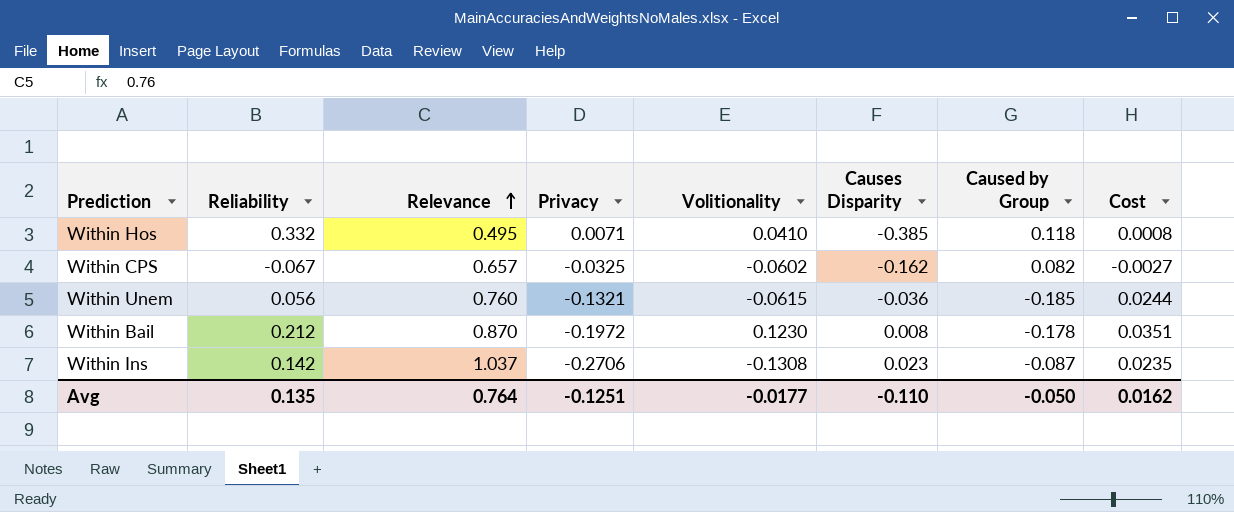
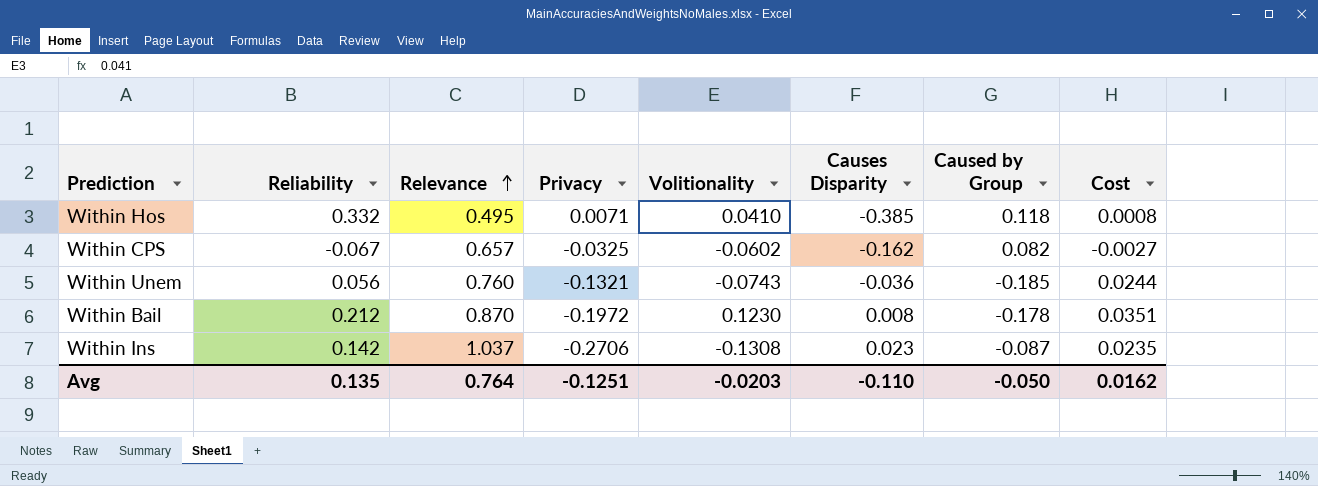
Within Unem | Volitionality: -0.0615 -> -0.0743
Avg | Volitionality: -0.0177 -> -0.0203

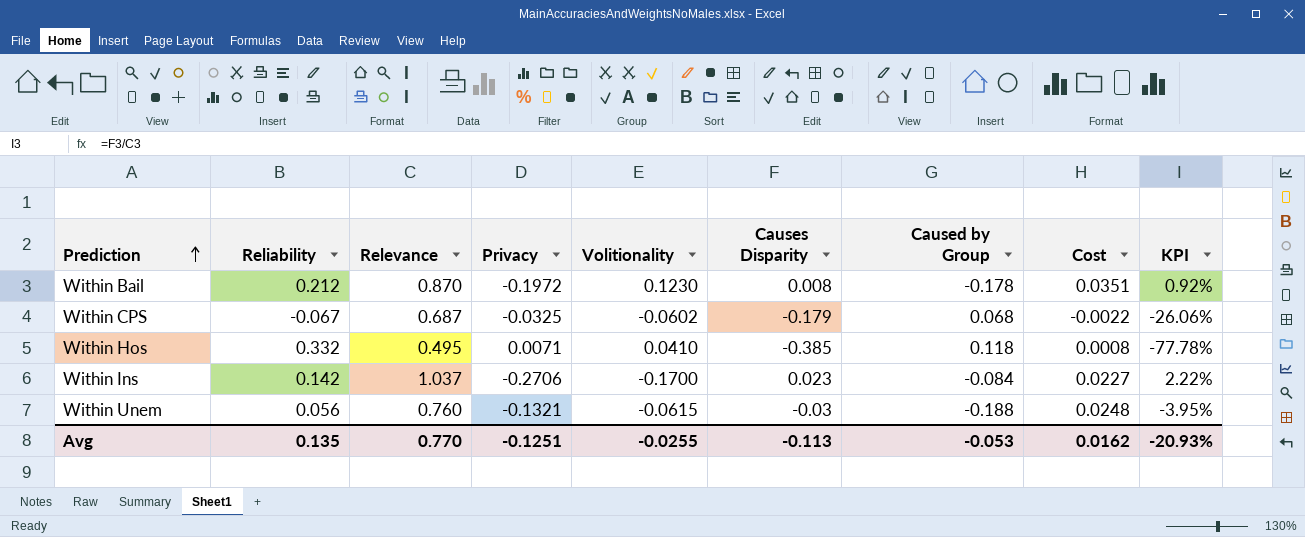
row order: Relevance ascending -> Prediction ascending
column KPI | formula: none -> [Causes Disparity] / [Relevance]
Within CPS | Relevance: 0.657 -> 0.687
Within CPS | Causes Disparity: -0.162 -> -0.179
Within CPS | Caused by Group: 0.082 -> 0.068
Within CPS | Cost: -0.0027 -> -0.0022
Within Ins | Volitionality: -0.1308 -> -0.1700
Within Ins | Caused by Group: -0.087 -> -0.084
Within Ins | Cost: 0.0235 -> 0.0227
Within Unem | Volitionality: -0.0743 -> -0.0615
Within Unem | Causes Disparity: -0.036 -> -0.03
Within Unem | Caused by Group: -0.185 -> -0.188
Within Unem | Cost: 0.0244 -> 0.0248
Avg | Relevance: 0.764 -> 0.770
Avg | Volitionality: -0.0203 -> -0.0255
Avg | Causes Disparity: -0.110 -> -0.113
Avg | Caused by Group: -0.050 -> -0.053

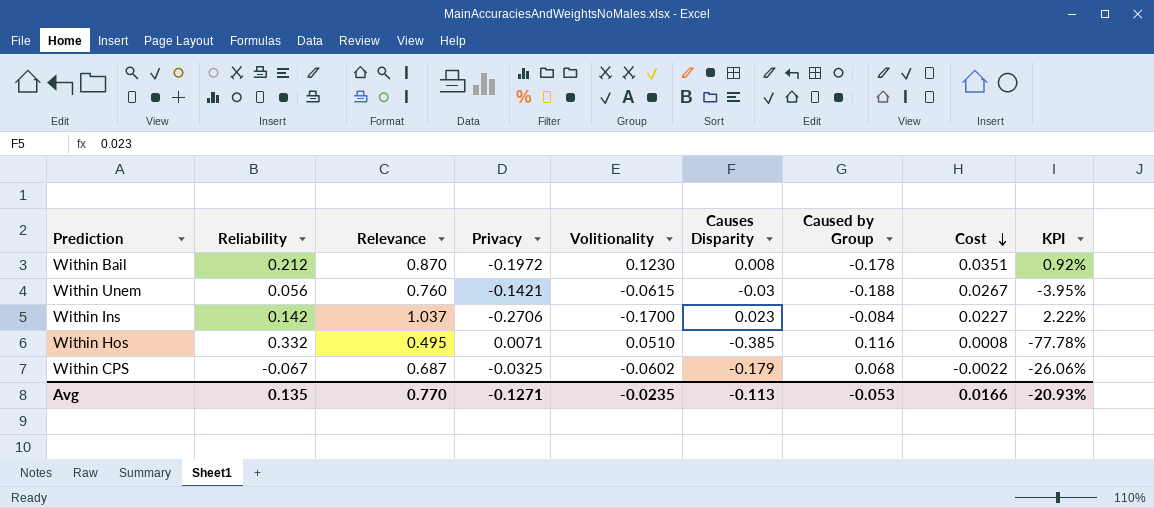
row order: Prediction ascending -> Cost descending
Within Unem | Privacy: -0.1321 -> -0.1421
Within Unem | Cost: 0.0248 -> 0.0267
Within Hos | Volitionality: 0.0410 -> 0.0510
Within Hos | Caused by Group: 0.118 -> 0.116
Avg | Privacy: -0.1251 -> -0.1271
Avg | Volitionality: -0.0255 -> -0.0235
Avg | Cost: 0.0162 -> 0.0166

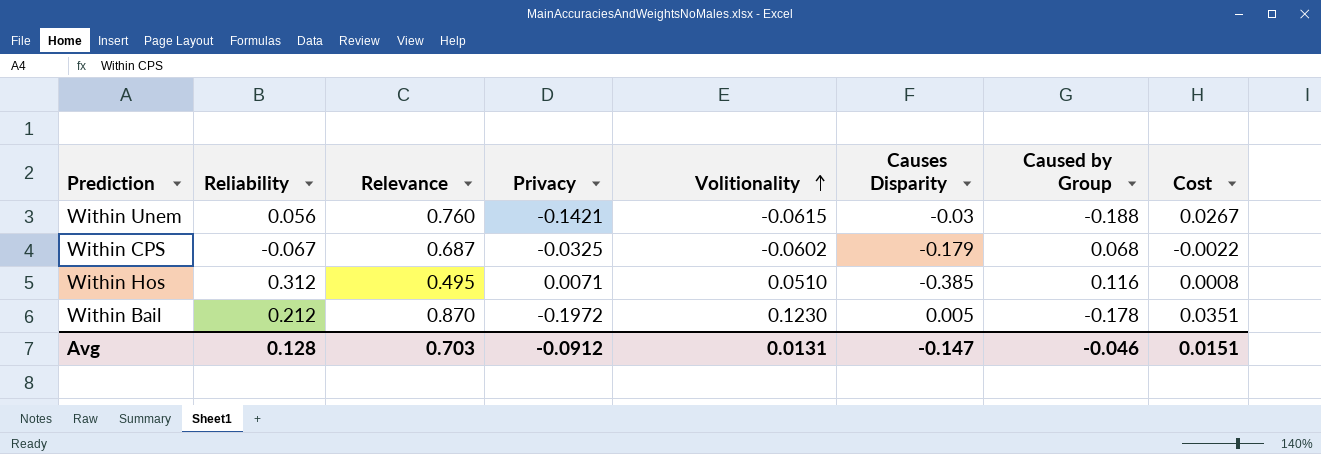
row order: Cost descending -> Volitionality ascending
column KPI | formula: [Causes Disparity] / [Relevance] -> none
row Within Ins: 0.142 | 1.037 | -0.2706 | -0.1700 | 0.023 | -0.084 | 0.0227 | 2.22% -> none
Within Hos | Reliability: 0.332 -> 0.312
Within Bail | Causes Disparity: 0.008 -> 0.005
Avg | Reliability: 0.135 -> 0.128
Avg | Relevance: 0.770 -> 0.703
Avg | Privacy: -0.1271 -> -0.0912
Avg | Volitionality: -0.0235 -> 0.0131
Avg | Causes Disparity: -0.113 -> -0.147
Avg | Caused by Group: -0.053 -> -0.046
Avg | Cost: 0.0166 -> 0.0151

